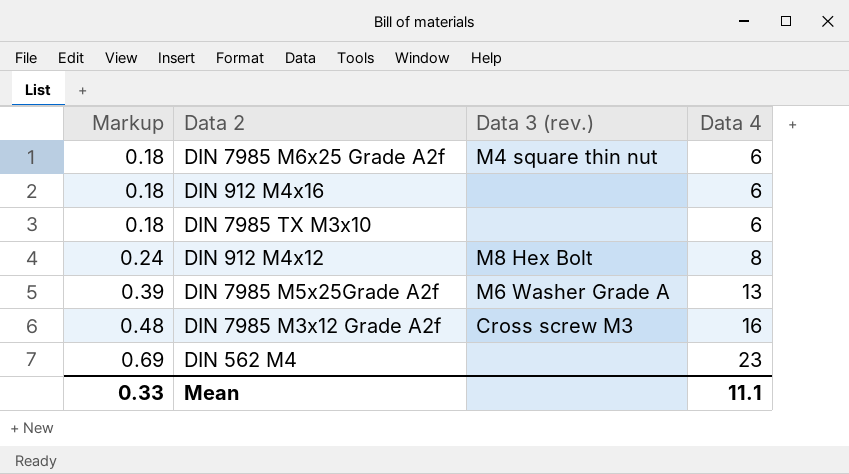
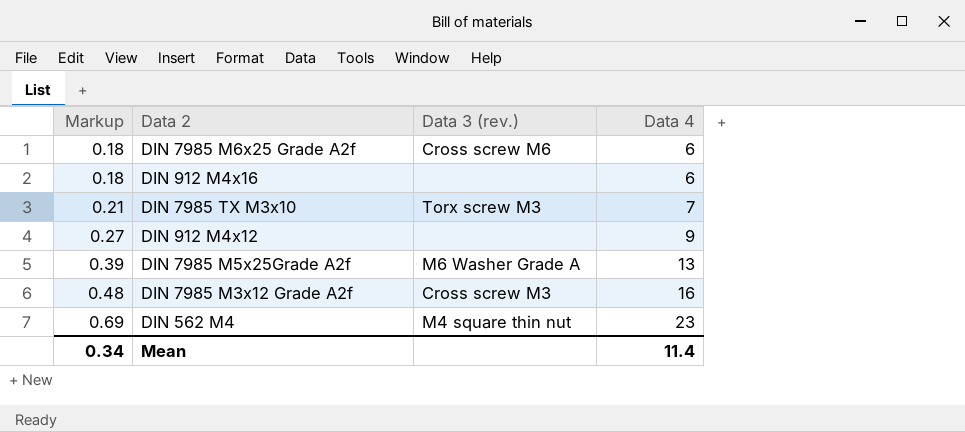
DIN 7985 M6x25 Grade A2f | Data 3 (rev.): M4 square thin nut -> Cross screw M6
DIN 7985 TX M3x10 | Markup: 0.18 -> 0.21
DIN 7985 TX M3x10 | Data 3 (rev.): none -> Torx screw M3
DIN 7985 TX M3x10 | Data 4: 6 -> 7
DIN 912 M4x12 | Markup: 0.24 -> 0.27
DIN 912 M4x12 | Data 3 (rev.): M8 Hex Bolt -> none
DIN 912 M4x12 | Data 4: 8 -> 9
DIN 562 M4 | Data 3 (rev.): none -> M4 square thin nut
Mean | Markup: 0.33 -> 0.34
Mean | Data 4: 11.1 -> 11.4

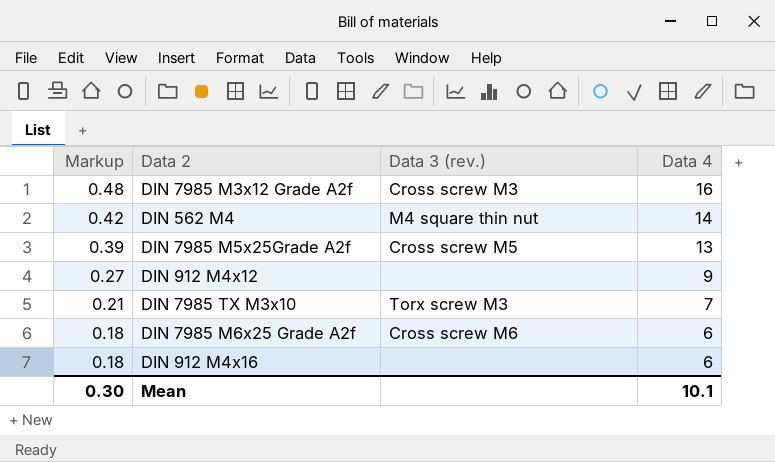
row order: Markup ascending -> Markup descending
DIN 562 M4 | Markup: 0.69 -> 0.42
DIN 562 M4 | Data 4: 23 -> 14
DIN 7985 M5x25Grade A2f | Data 3 (rev.): M6 Washer Grade A -> Cross screw M5
Mean | Markup: 0.34 -> 0.30
Mean | Data 4: 11.4 -> 10.1

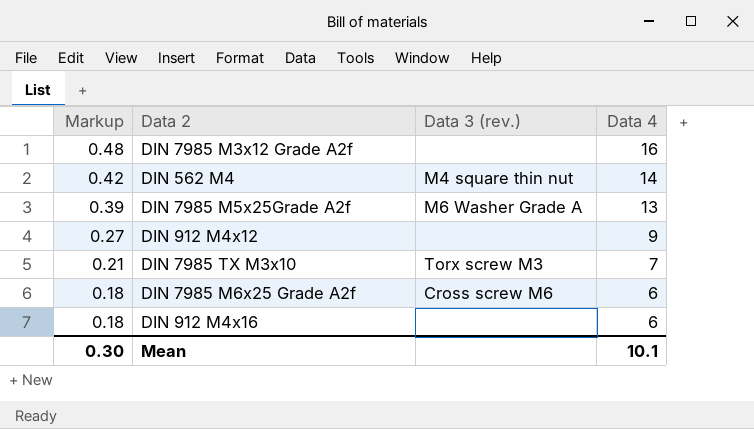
DIN 7985 M3x12 Grade A2f | Data 3 (rev.): Cross screw M3 -> none
DIN 7985 M5x25Grade A2f | Data 3 (rev.): Cross screw M5 -> M6 Washer Grade A

